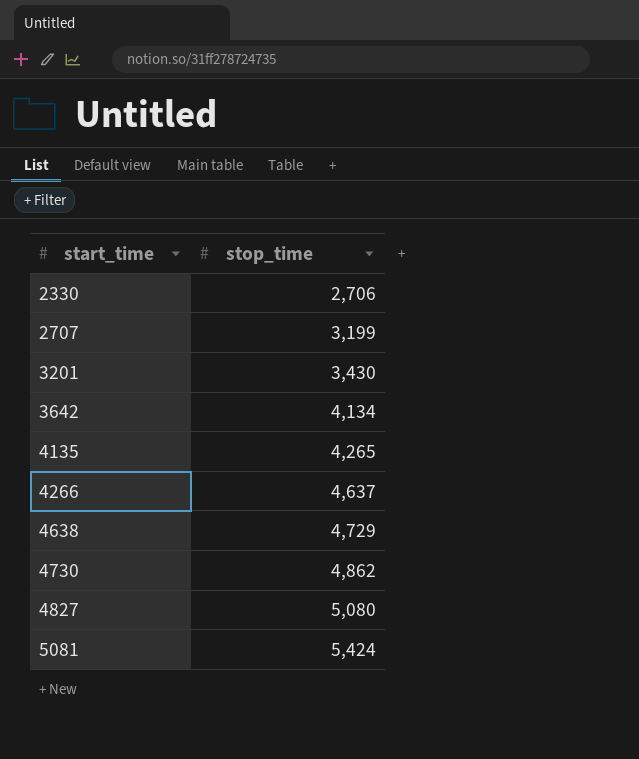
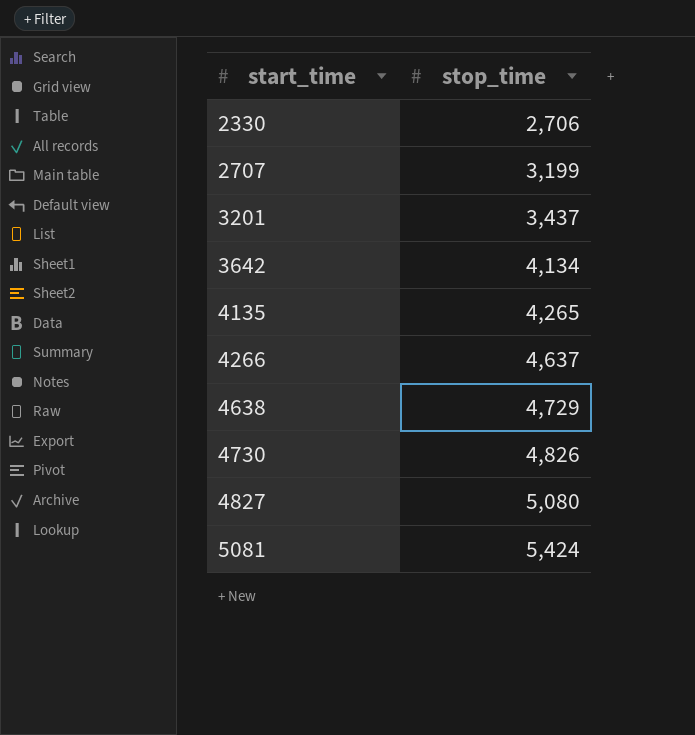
3201 | stop_time: 3,430 -> 3,437
4730 | stop_time: 4,862 -> 4,826

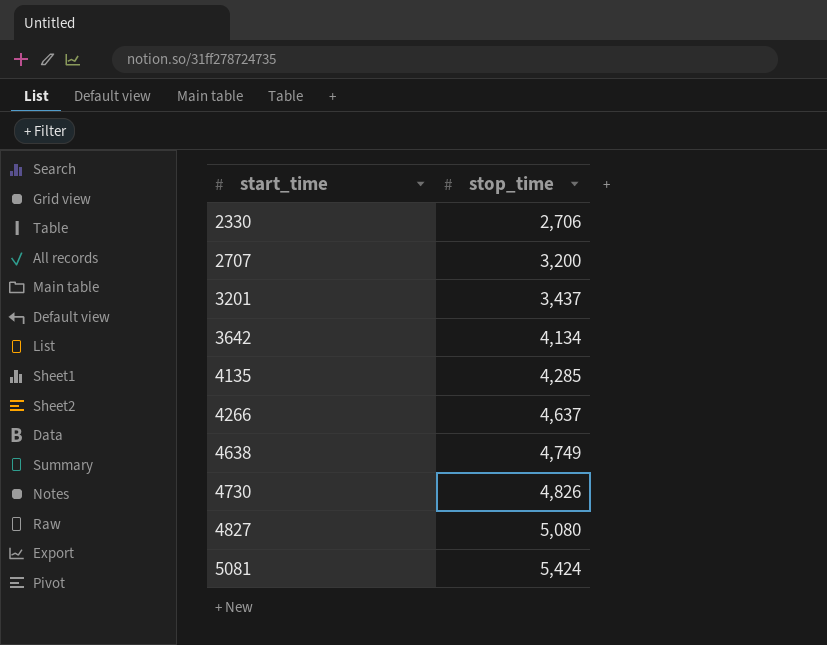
2707 | stop_time: 3,199 -> 3,200
4135 | stop_time: 4,265 -> 4,285
4638 | stop_time: 4,729 -> 4,749

